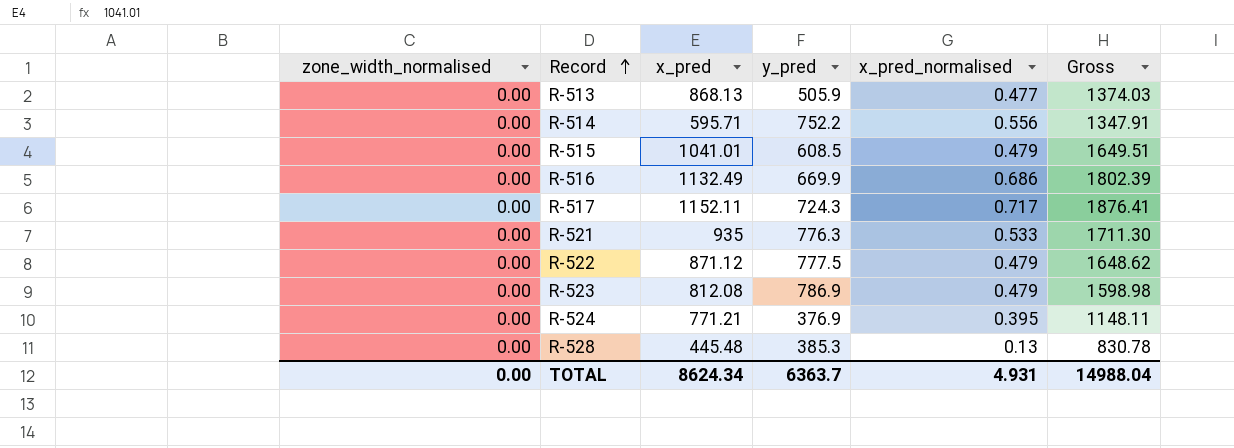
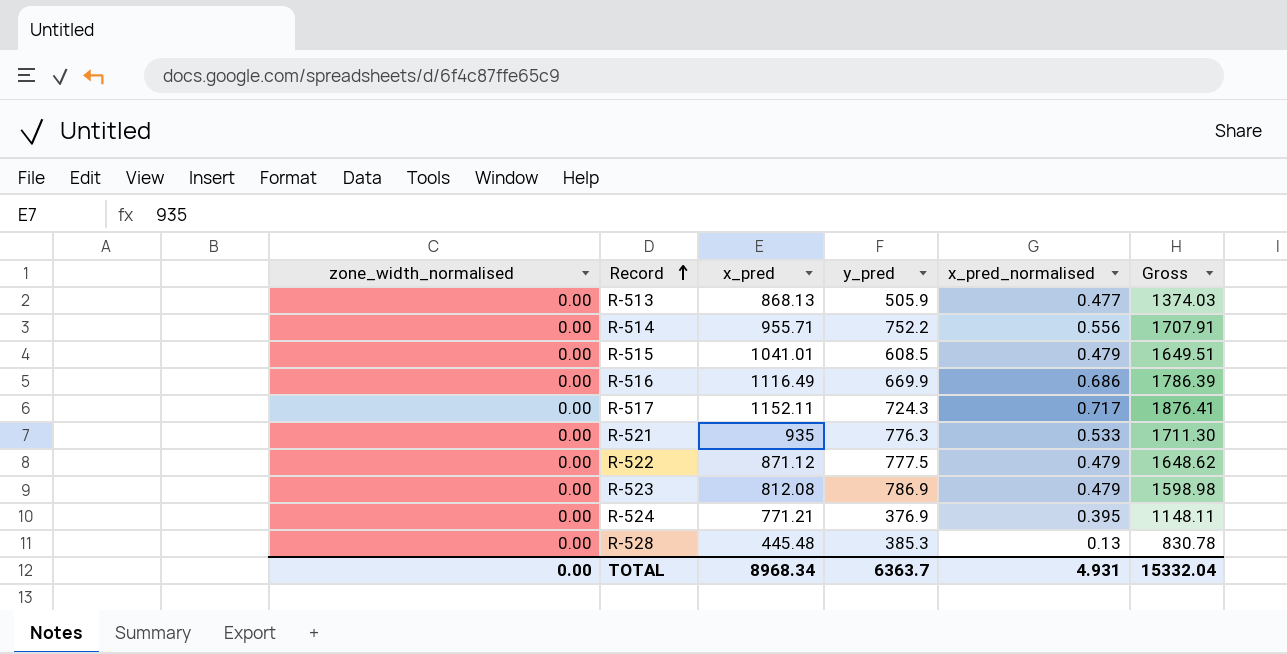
R-514 | x_pred: 595.71 -> 955.71
R-514 | Gross: 1347.91 -> 1707.91
R-516 | x_pred: 1132.49 -> 1116.49
R-516 | Gross: 1802.39 -> 1786.39
TOTAL | x_pred: 8624.34 -> 8968.34
TOTAL | Gross: 14988.04 -> 15332.04

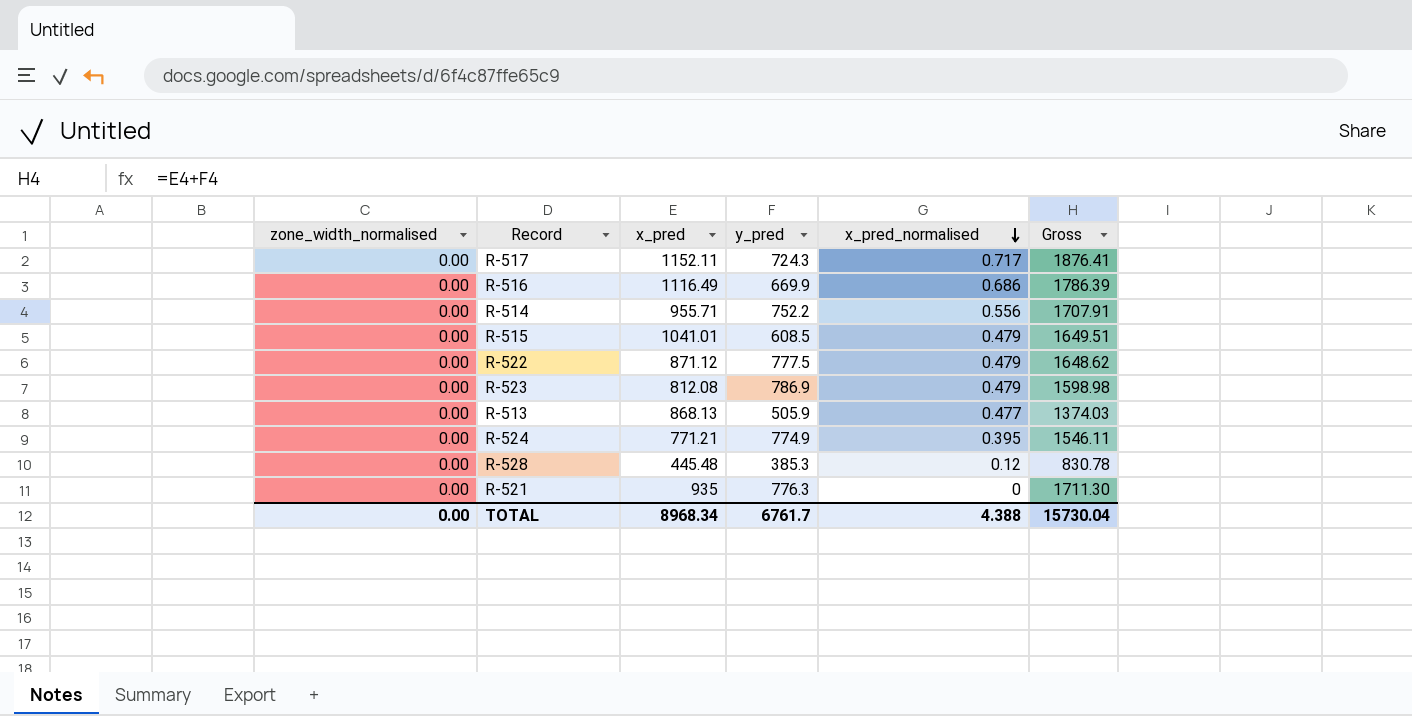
row order: Record ascending -> x_pred_normalised descending
R-524 | y_pred: 376.9 -> 774.9
R-524 | Gross: 1148.11 -> 1546.11
R-528 | x_pred_normalised: 0.13 -> 0.12
R-521 | x_pred_normalised: 0.533 -> 0
TOTAL | y_pred: 6363.7 -> 6761.7
TOTAL | x_pred_normalised: 4.931 -> 4.388
TOTAL | Gross: 15332.04 -> 15730.04

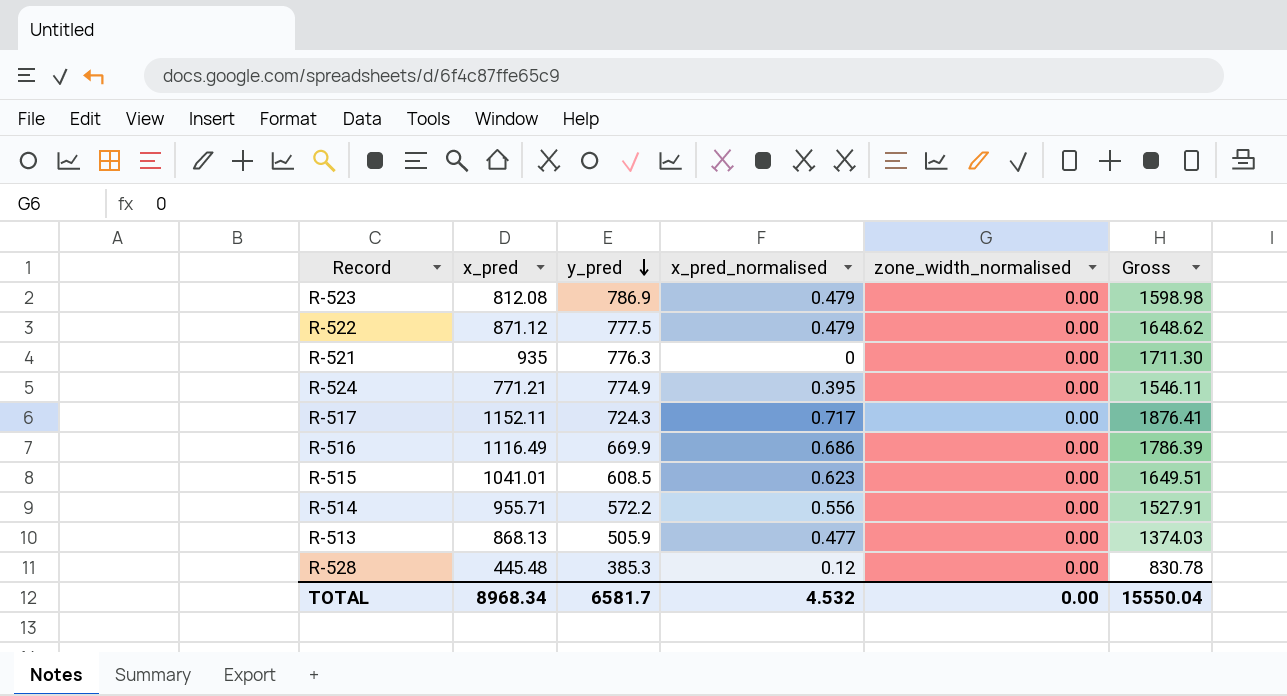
row order: x_pred_normalised descending -> y_pred descending
column zone_width_normalised | position: 1 -> 5
R-515 | x_pred_normalised: 0.479 -> 0.623
R-514 | y_pred: 752.2 -> 572.2
R-514 | Gross: 1707.91 -> 1527.91
TOTAL | y_pred: 6761.7 -> 6581.7
TOTAL | x_pred_normalised: 4.388 -> 4.532
TOTAL | Gross: 15730.04 -> 15550.04

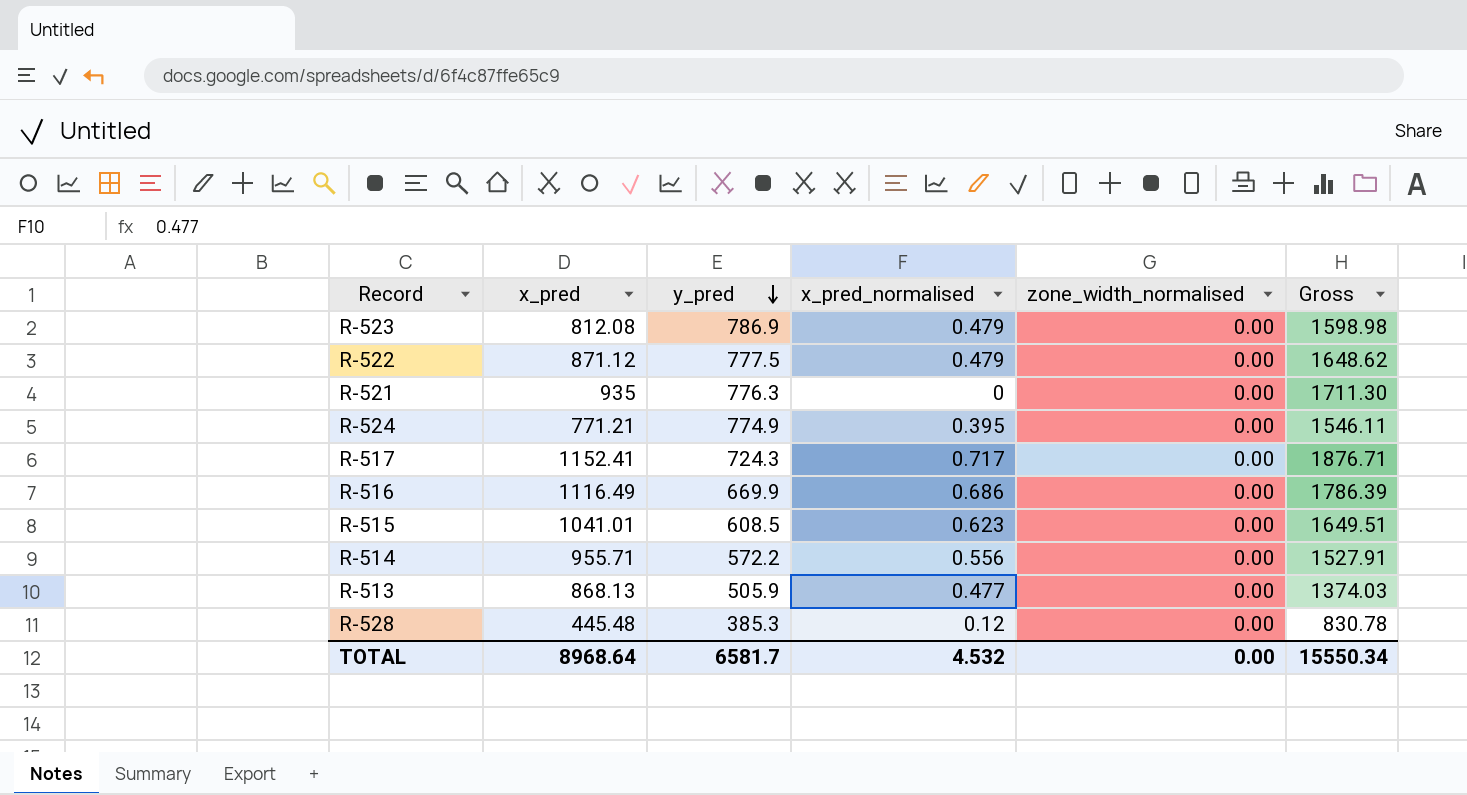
R-517 | x_pred: 1152.11 -> 1152.41
R-517 | Gross: 1876.41 -> 1876.71
TOTAL | x_pred: 8968.34 -> 8968.64
TOTAL | Gross: 15550.04 -> 15550.34

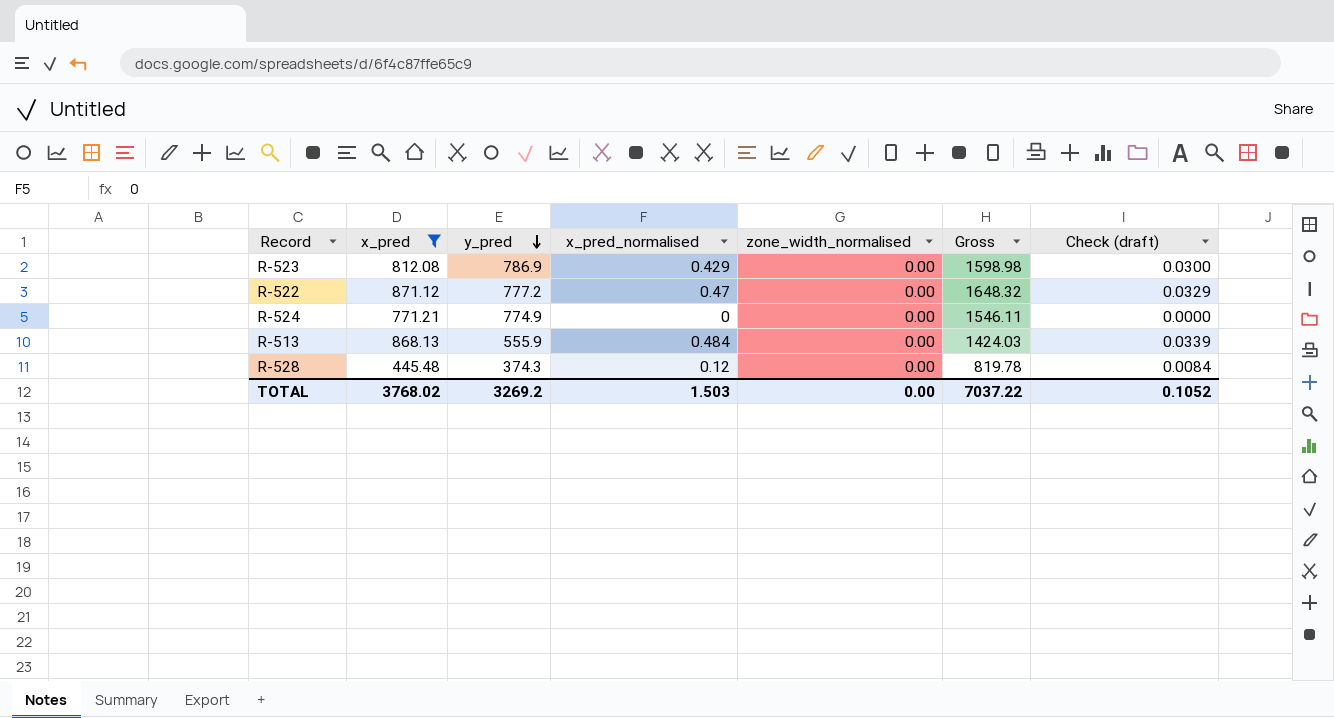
filter: none -> x_pred <= 871.12
column Check (draft) | formula: none -> [x_pred_normalised] * 0.07
R-523 | x_pred_normalised: 0.479 -> 0.429
R-522 | y_pred: 777.5 -> 777.2
R-522 | x_pred_normalised: 0.479 -> 0.47
R-522 | Gross: 1648.62 -> 1648.32
R-524 | x_pred_normalised: 0.395 -> 0
R-513 | y_pred: 505.9 -> 555.9
R-513 | x_pred_normalised: 0.477 -> 0.484
R-513 | Gross: 1374.03 -> 1424.03
R-528 | y_pred: 385.3 -> 374.3
R-528 | Gross: 830.78 -> 819.78
TOTAL | x_pred: 8968.64 -> 3768.02
TOTAL | y_pred: 6581.7 -> 3269.2
TOTAL | x_pred_normalised: 4.532 -> 1.503
TOTAL | Gross: 15550.34 -> 7037.22

